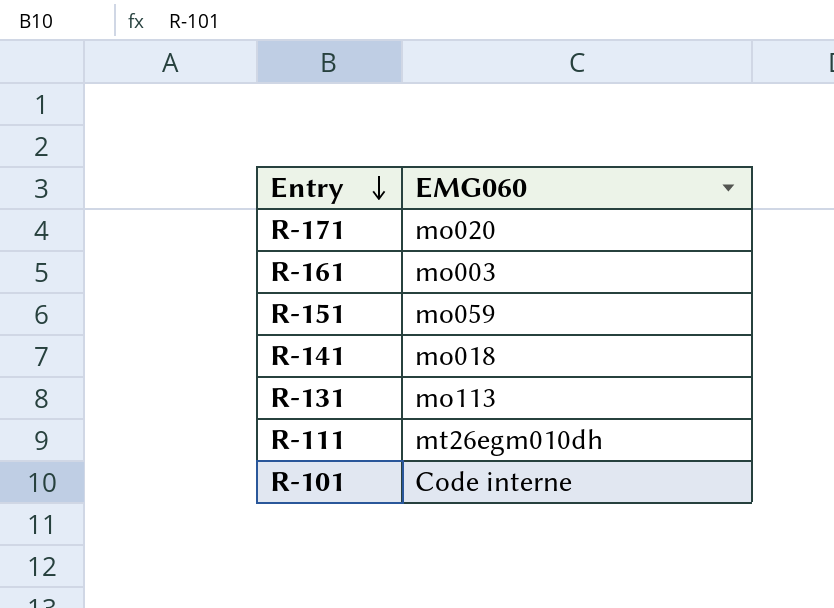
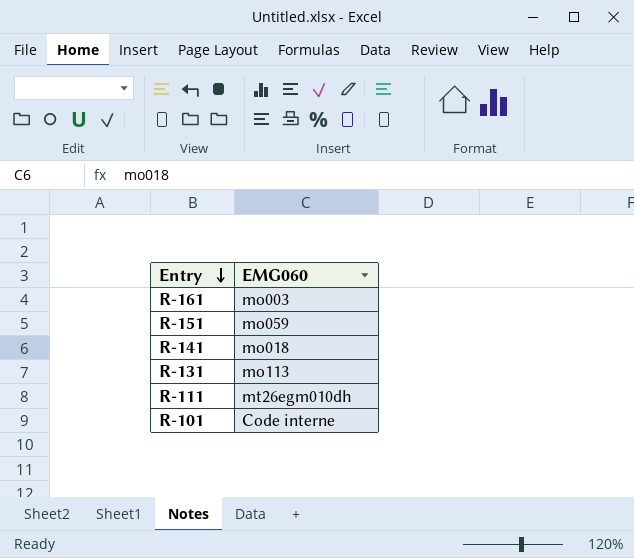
row R-171: mo020 -> none

